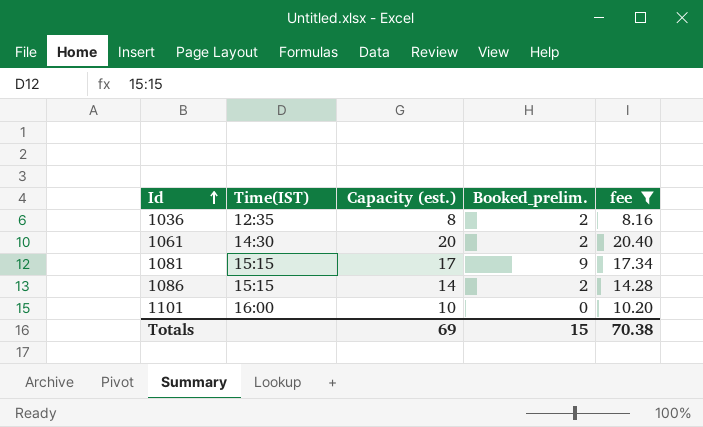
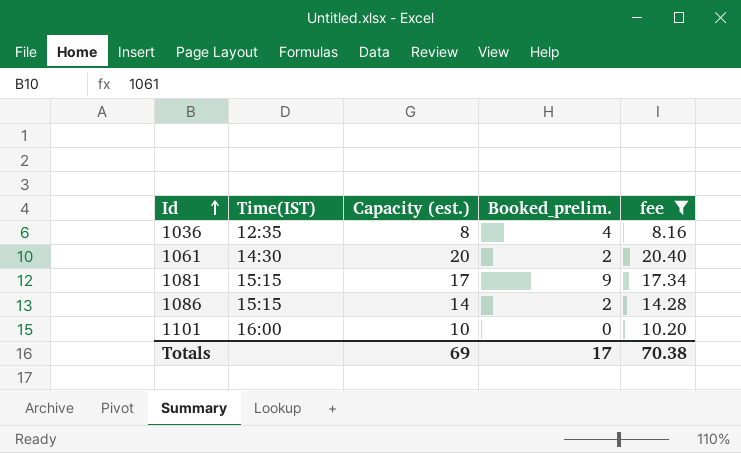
1036 | Booked_prelim.: 2 -> 4
Totals | Booked_prelim.: 15 -> 17

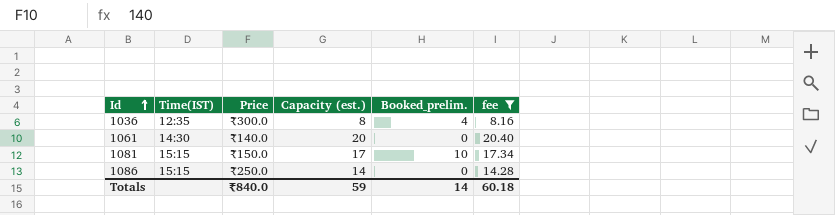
column Price | position: none -> 3
row 1101: 16:00 | 10 | 0 | 10.20 -> none
1061 | Booked_prelim.: 2 -> 0
1081 | Booked_prelim.: 9 -> 10
1086 | Booked_prelim.: 2 -> 0
Totals | Capacity (est.): 69 -> 59
Totals | Booked_prelim.: 17 -> 14
Totals | fee: 70.38 -> 60.18

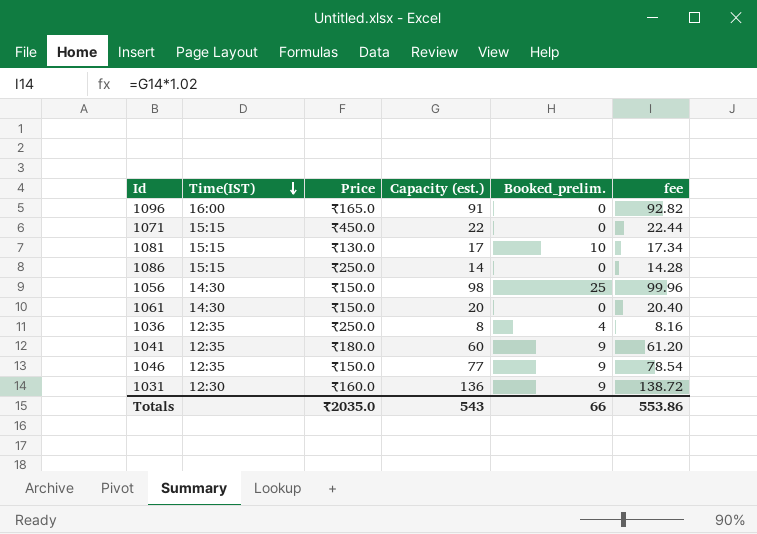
filter: fee <= 20.40 -> none
row order: Id ascending -> Time(IST) descending
1081 | Price: ₹150.0 -> ₹130.0
1061 | Price: ₹140.0 -> ₹150.0
1036 | Price: ₹300.0 -> ₹250.0
Totals | Price: ₹840.0 -> ₹2035.0
Totals | Capacity (est.): 59 -> 543
Totals | Booked_prelim.: 14 -> 66
Totals | fee: 60.18 -> 553.86

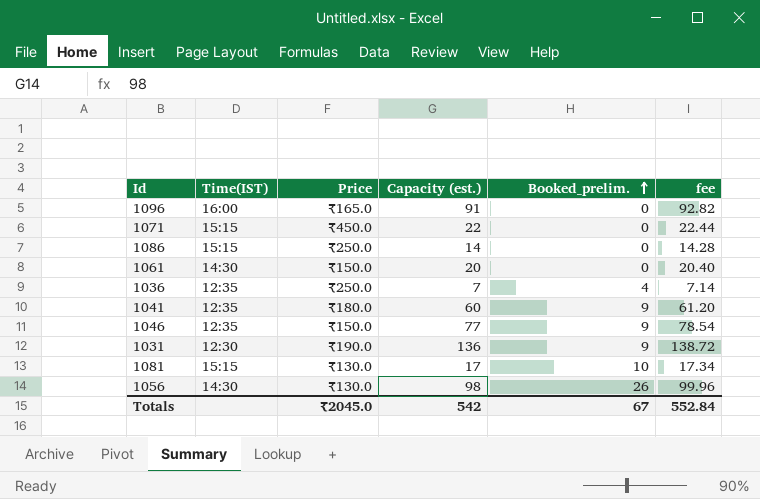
row order: Time(IST) descending -> Booked_prelim. ascending
1036 | Capacity (est.): 8 -> 7
1036 | fee: 8.16 -> 7.14
1031 | Price: ₹160.0 -> ₹190.0
1056 | Price: ₹150.0 -> ₹130.0
1056 | Booked_prelim.: 25 -> 26
Totals | Price: ₹2035.0 -> ₹2045.0
Totals | Capacity (est.): 543 -> 542
Totals | Booked_prelim.: 66 -> 67
Totals | fee: 553.86 -> 552.84

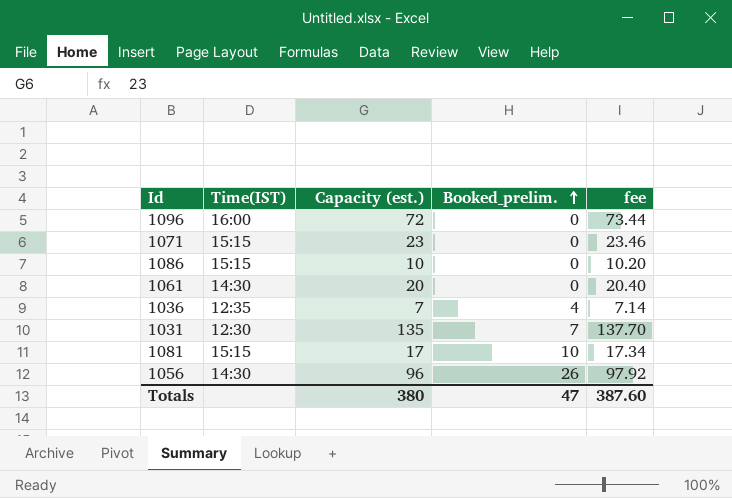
column Price | position: 3 -> none
row 1041: 12:35 | ₹180.0 | 60 | 9 | 61.20 -> none
row 1046: 12:35 | ₹150.0 | 77 | 9 | 78.54 -> none
1096 | Capacity (est.): 91 -> 72
1096 | fee: 92.82 -> 73.44
1071 | Capacity (est.): 22 -> 23
1071 | fee: 22.44 -> 23.46
1086 | Capacity (est.): 14 -> 10
1086 | fee: 14.28 -> 10.20
1031 | Capacity (est.): 136 -> 135
1031 | Booked_prelim.: 9 -> 7
1031 | fee: 138.72 -> 137.70
1056 | Capacity (est.): 98 -> 96
1056 | fee: 99.96 -> 97.92
Totals | Capacity (est.): 542 -> 380
Totals | Booked_prelim.: 67 -> 47
Totals | fee: 552.84 -> 387.60

